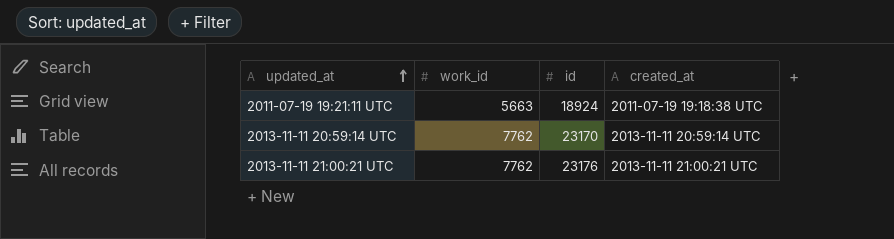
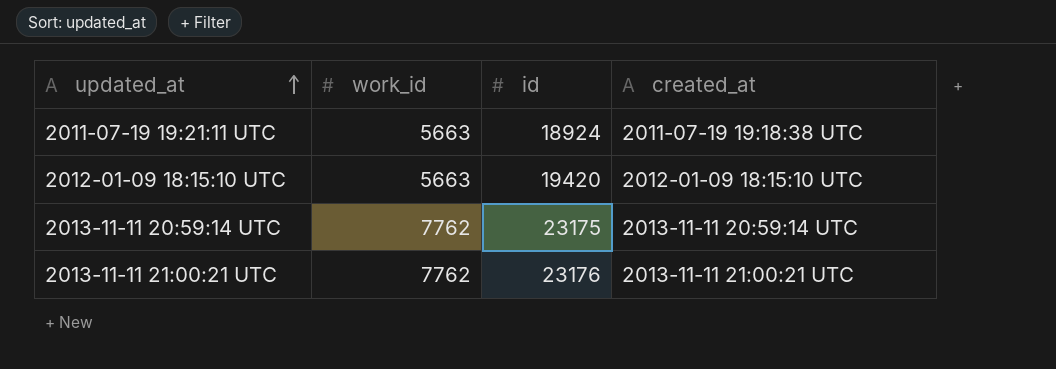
row 2012-01-09 18:15:10 UTC: none -> 5663 | 19420 | 2012-01-09 18:15:10 UTC
2013-11-11 20:59:14 UTC | id: 23170 -> 23175

